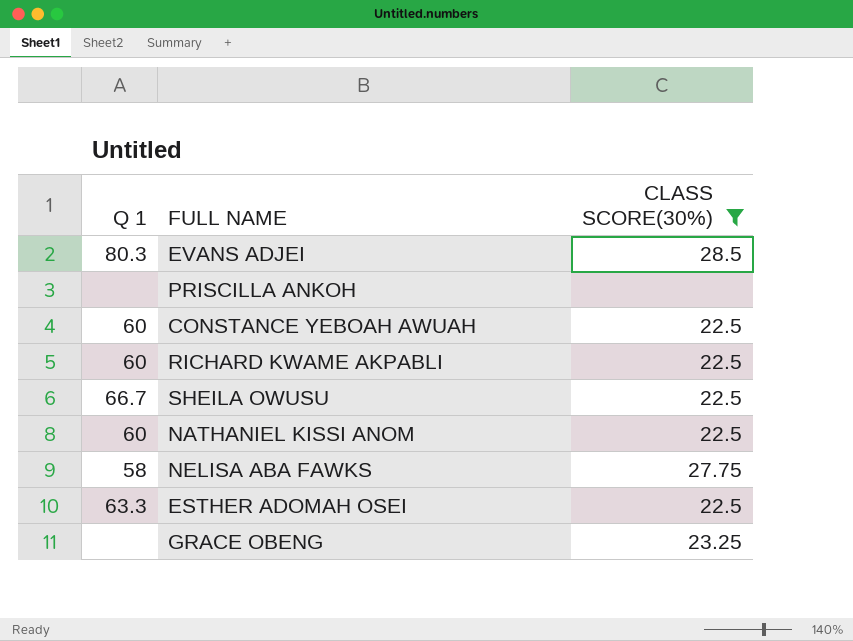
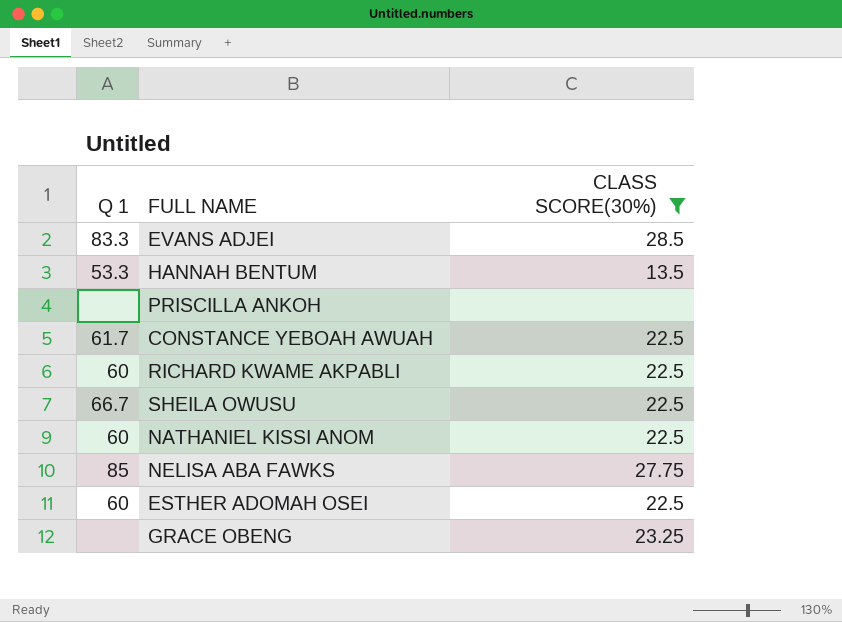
EVANS ADJEI | Q 1: 80.3 -> 83.3
row HANNAH BENTUM: none -> 53.3 | 13.5
CONSTANCE YEBOAH AWUAH | Q 1: 60 -> 61.7
NELISA ABA FAWKS | Q 1: 58 -> 85
ESTHER ADOMAH OSEI | Q 1: 63.3 -> 60

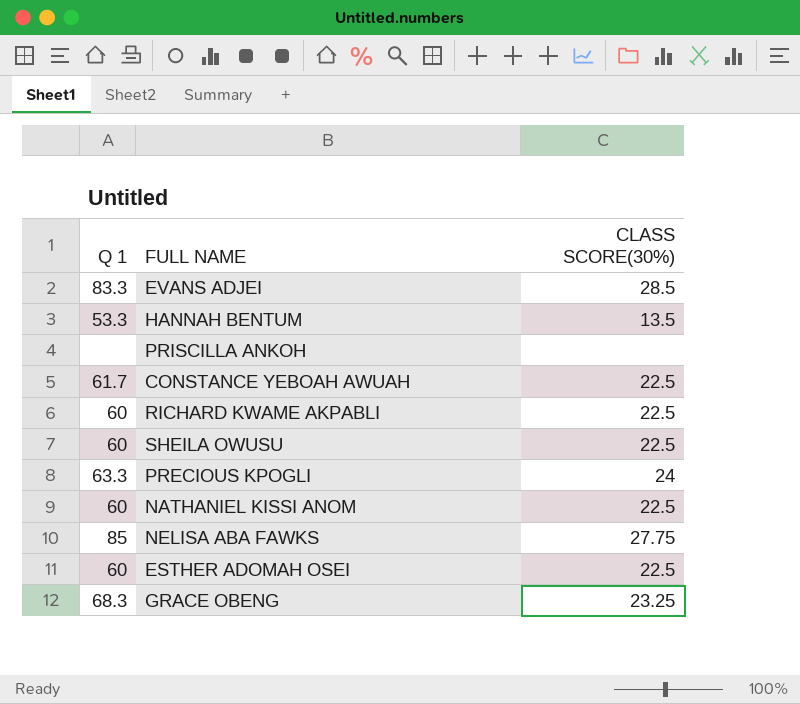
filter: CLASS SCORE(30%) != 24 -> none
SHEILA OWUSU | Q 1: 66.7 -> 60
GRACE OBENG | Q 1: none -> 68.3

